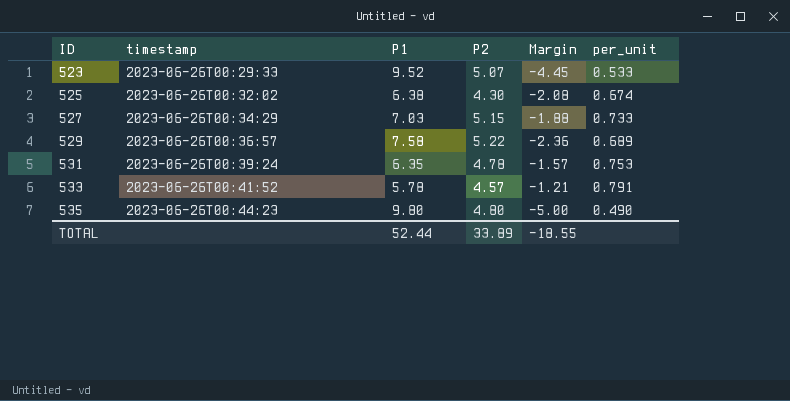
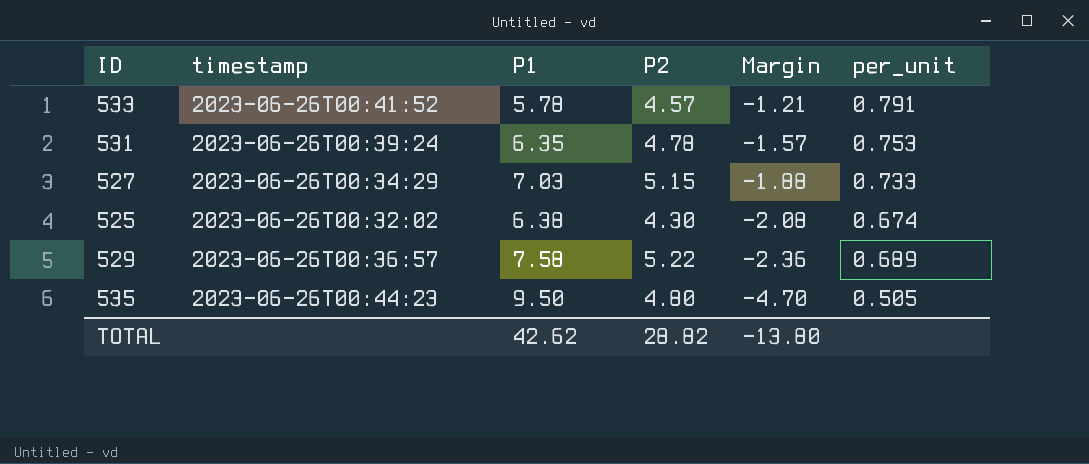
row order: ID ascending -> Margin descending
row 523: 2023-06-26T00:29:33 | 9.52 | 5.07 | -4.45 | 0.533 -> none
535 | P1: 9.80 -> 9.50
535 | Margin: -5.00 -> -4.70
535 | per_unit: 0.490 -> 0.505
TOTAL | P1: 52.44 -> 42.62
TOTAL | P2: 33.89 -> 28.82
TOTAL | Margin: -18.55 -> -13.80

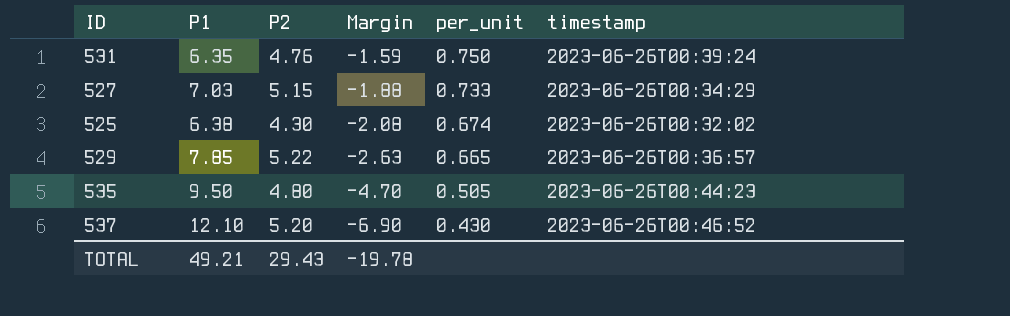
column timestamp | position: 2 -> 6
row 533: 2023-06-26T00:41:52 | 5.78 | 4.57 | -1.21 | 0.791 -> none
531 | P2: 4.78 -> 4.76
531 | Margin: -1.57 -> -1.59
531 | per_unit: 0.753 -> 0.750
529 | P1: 7.58 -> 7.85
529 | Margin: -2.36 -> -2.63
529 | per_unit: 0.689 -> 0.665
row 537: none -> 12.10 | 5.20 | -6.90 | 0.430 | 2023-06-26T00:46:52
TOTAL | P1: 42.62 -> 49.21
TOTAL | P2: 28.82 -> 29.43
TOTAL | Margin: -13.80 -> -19.78

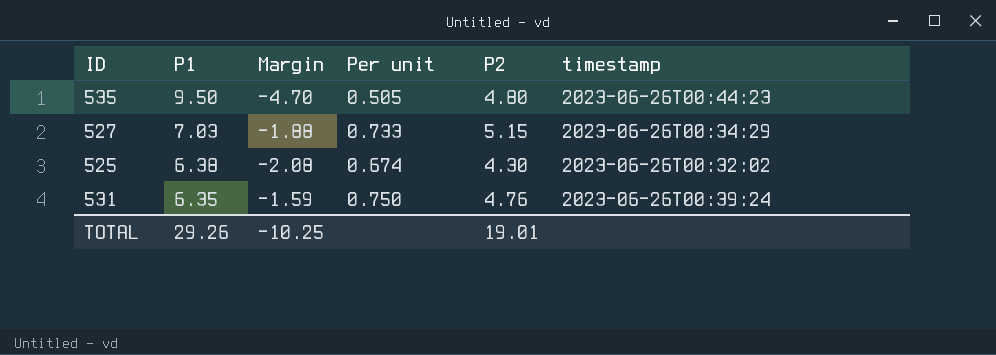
row order: Margin descending -> P1 descending
column name: per_unit -> Per unit
column P2 | position: 3 -> 5
row 529: 7.85 | 5.22 | -2.63 | 0.665 | 2023-06-26T00:36:57 -> none
row 537: 12.10 | 5.20 | -6.90 | 0.430 | 2023-06-26T00:46:52 -> none
TOTAL | P1: 49.21 -> 29.26
TOTAL | Margin: -19.78 -> -10.25
TOTAL | P2: 29.43 -> 19.01

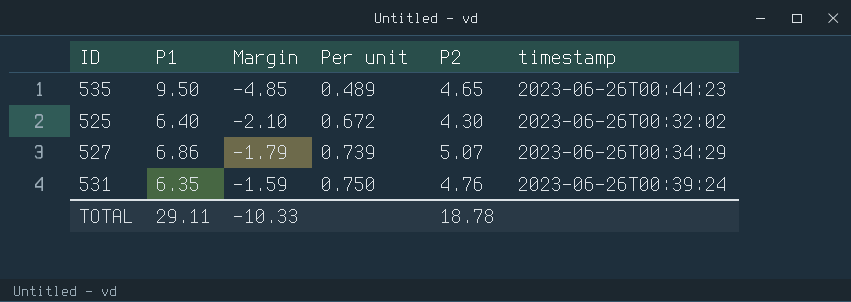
row order: P1 descending -> Margin ascending
535 | Margin: -4.70 -> -4.85
535 | Per unit: 0.505 -> 0.489
535 | P2: 4.80 -> 4.65
525 | P1: 6.38 -> 6.40
525 | Margin: -2.08 -> -2.10
525 | Per unit: 0.674 -> 0.672
527 | P1: 7.03 -> 6.86
527 | Margin: -1.88 -> -1.79
527 | Per unit: 0.733 -> 0.739
527 | P2: 5.15 -> 5.07
TOTAL | P1: 29.26 -> 29.11
TOTAL | Margin: -10.25 -> -10.33
TOTAL | P2: 19.01 -> 18.78

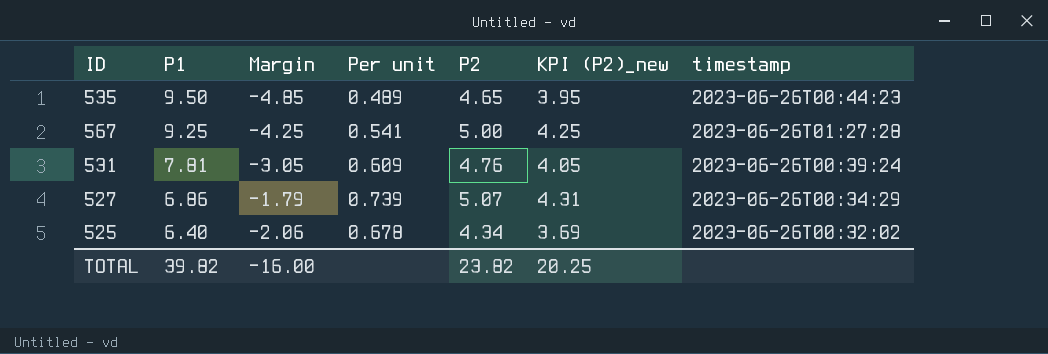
row order: Margin ascending -> P1 descending
column KPI (P2)_new | formula: none -> [P2] * 0.85
row 567: none -> 9.25 | -4.25 | 0.541 | 5.00 | 4.25 | 2023-06-26T01:27:28
531 | P1: 6.35 -> 7.81
531 | Margin: -1.59 -> -3.05
531 | Per unit: 0.750 -> 0.609
525 | Margin: -2.10 -> -2.06
525 | Per unit: 0.672 -> 0.678
525 | P2: 4.30 -> 4.34
TOTAL | P1: 29.11 -> 39.82
TOTAL | Margin: -10.33 -> -16.00
TOTAL | P2: 18.78 -> 23.82

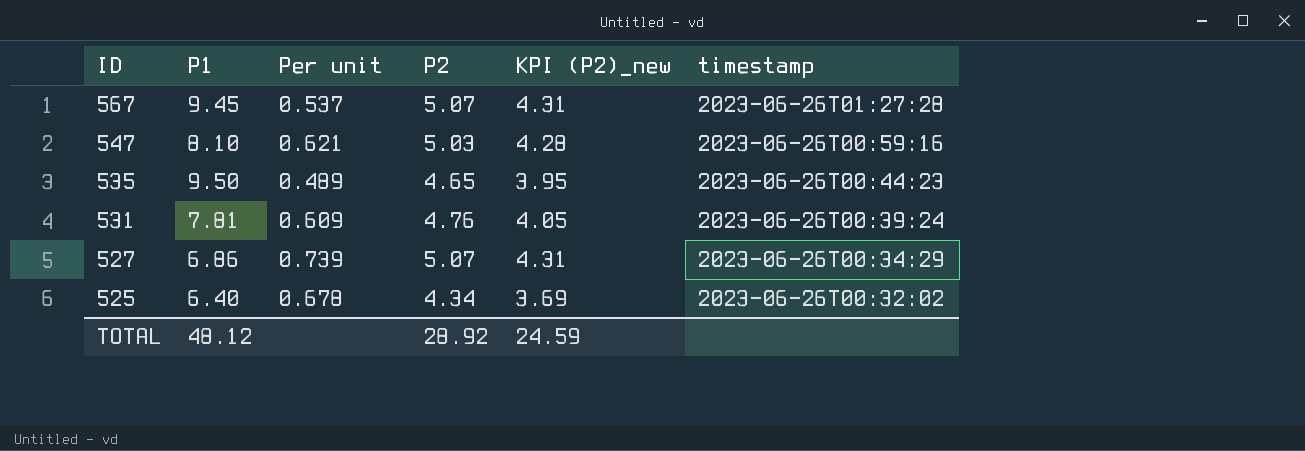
row order: P1 descending -> ID descending
column Margin | formula: [P2] - [P1] -> none
567 | P1: 9.25 -> 9.45
567 | Per unit: 0.541 -> 0.537
567 | P2: 5.00 -> 5.07
567 | KPI (P2)_new: 4.25 -> 4.31
row 547: none -> 8.10 | 0.621 | 5.03 | 4.28 | 2023-06-26T00:59:16
TOTAL | P1: 39.82 -> 48.12
TOTAL | P2: 23.82 -> 28.92
TOTAL | KPI (P2)_new: 20.25 -> 24.59

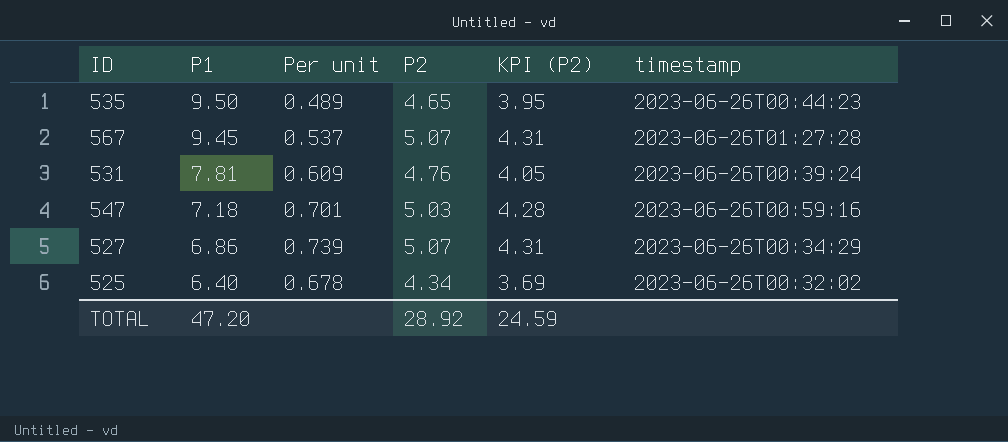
row order: ID descending -> P1 descending
column name: KPI (P2)_new -> KPI (P2)
547 | P1: 8.10 -> 7.18
547 | Per unit: 0.621 -> 0.701
TOTAL | P1: 48.12 -> 47.20

